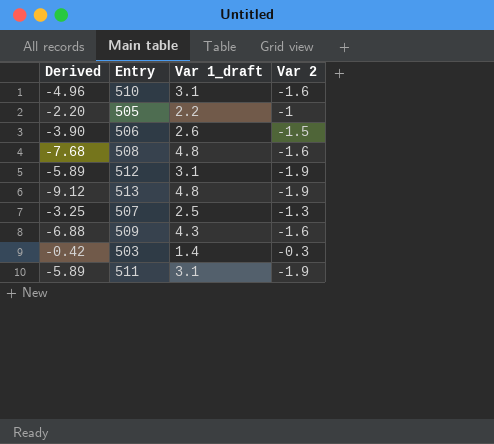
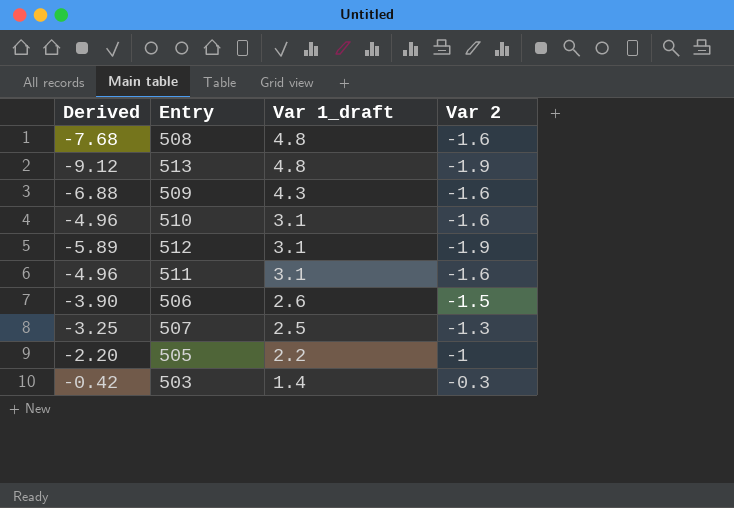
row order: none -> Var 1_draft descending
511 | Derived: -5.89 -> -4.96
511 | Var 2: -1.9 -> -1.6

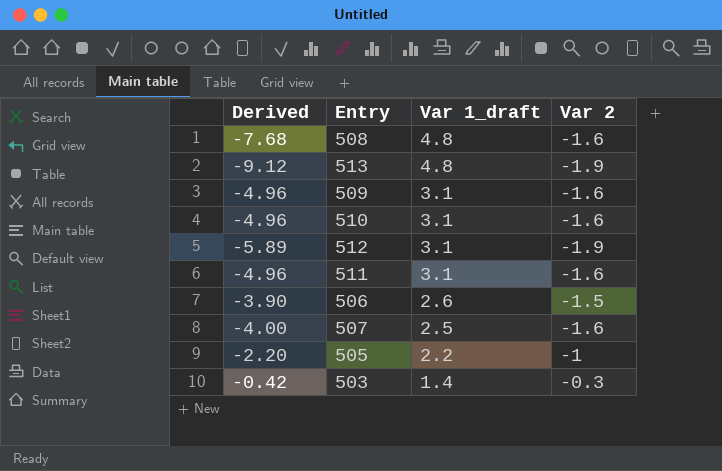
509 | Derived: -6.88 -> -4.96
509 | Var 1_draft: 4.3 -> 3.1
507 | Derived: -3.25 -> -4.00
507 | Var 2: -1.3 -> -1.6

